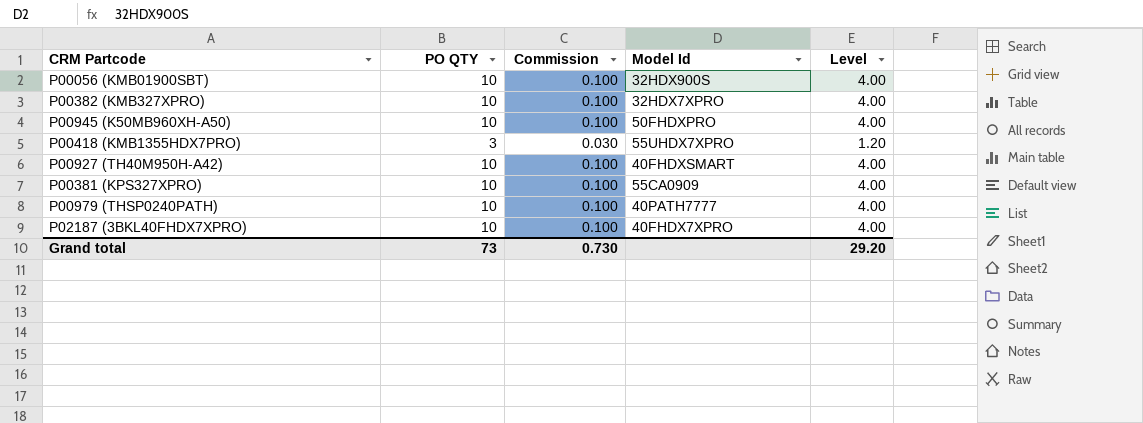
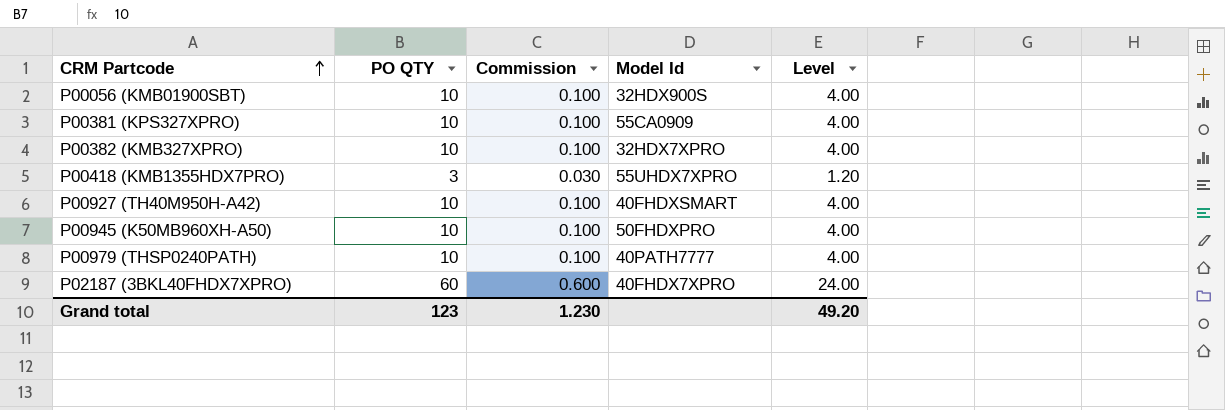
row order: none -> CRM Partcode ascending
P02187 (3BKL40FHDX7XPRO) | PO QTY: 10 -> 60
P02187 (3BKL40FHDX7XPRO) | Commission: 0.100 -> 0.600
P02187 (3BKL40FHDX7XPRO) | Level: 4.00 -> 24.00
Grand total | PO QTY: 73 -> 123
Grand total | Commission: 0.730 -> 1.230
Grand total | Level: 29.20 -> 49.20

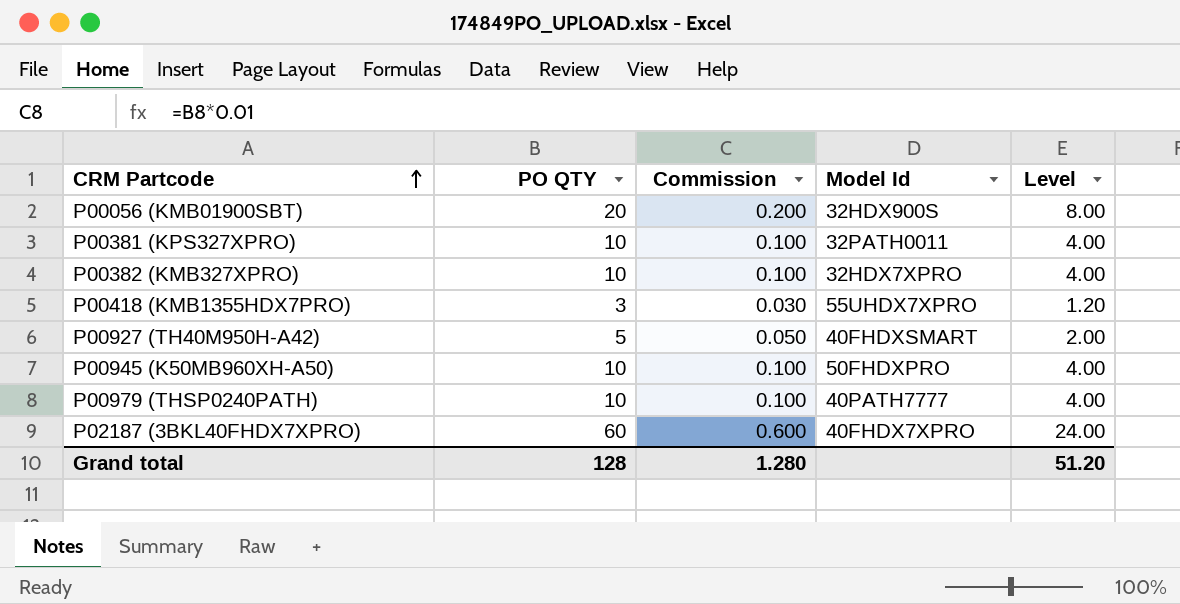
P00056 (KMB01900SBT) | PO QTY: 10 -> 20
P00056 (KMB01900SBT) | Commission: 0.100 -> 0.200
P00056 (KMB01900SBT) | Level: 4.00 -> 8.00
P00381 (KPS327XPRO) | Model Id: 55CA0909 -> 32PATH0011
P00927 (TH40M950H-A42) | PO QTY: 10 -> 5
P00927 (TH40M950H-A42) | Commission: 0.100 -> 0.050
P00927 (TH40M950H-A42) | Level: 4.00 -> 2.00
Grand total | PO QTY: 123 -> 128
Grand total | Commission: 1.230 -> 1.280
Grand total | Level: 49.20 -> 51.20

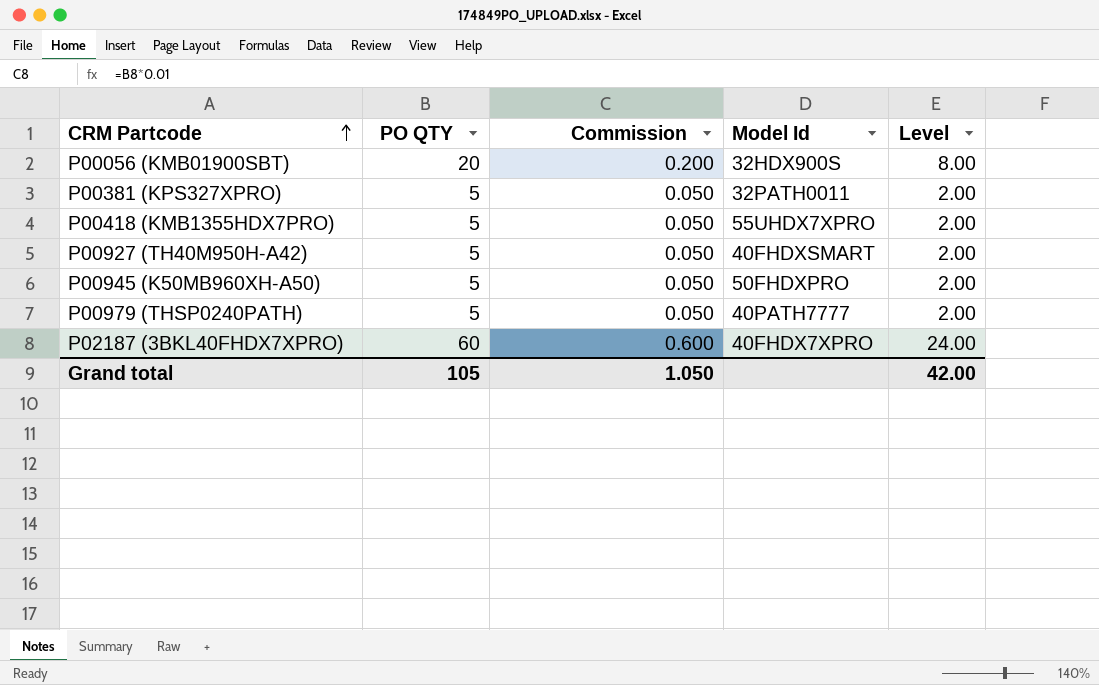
row P00382 (KMB327XPRO): 10 | 0.100 | 32HDX7XPRO | 4.00 -> none
P00381 (KPS327XPRO) | PO QTY: 10 -> 5
P00381 (KPS327XPRO) | Commission: 0.100 -> 0.050
P00381 (KPS327XPRO) | Level: 4.00 -> 2.00
P00418 (KMB1355HDX7PRO) | PO QTY: 3 -> 5
P00418 (KMB1355HDX7PRO) | Commission: 0.030 -> 0.050
P00418 (KMB1355HDX7PRO) | Level: 1.20 -> 2.00
P00945 (K50MB960XH-A50) | PO QTY: 10 -> 5
P00945 (K50MB960XH-A50) | Commission: 0.100 -> 0.050
P00945 (K50MB960XH-A50) | Level: 4.00 -> 2.00
P00979 (THSP0240PATH) | PO QTY: 10 -> 5
P00979 (THSP0240PATH) | Commission: 0.100 -> 0.050
P00979 (THSP0240PATH) | Level: 4.00 -> 2.00
Grand total | PO QTY: 128 -> 105
Grand total | Commission: 1.280 -> 1.050
Grand total | Level: 51.20 -> 42.00

